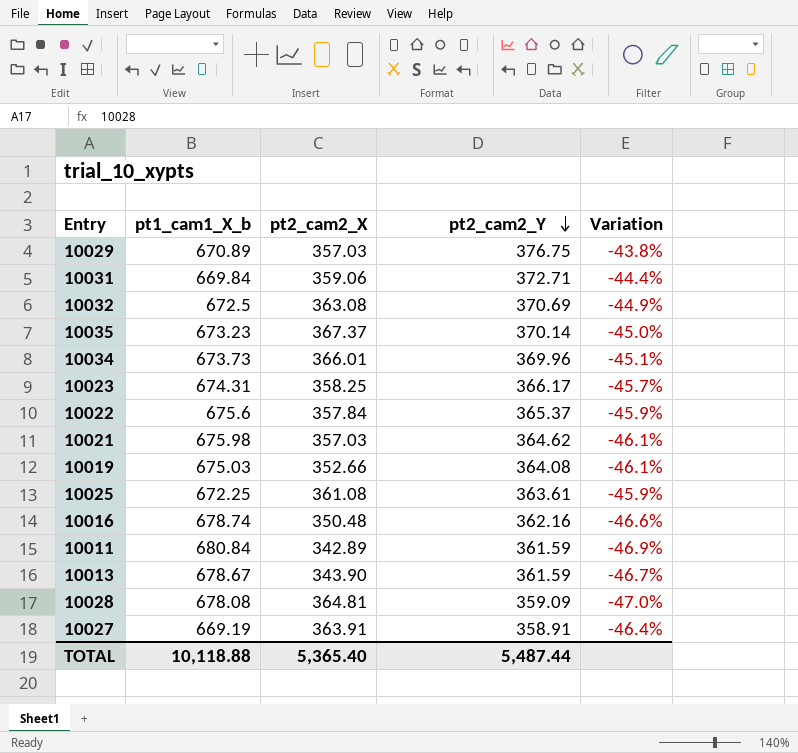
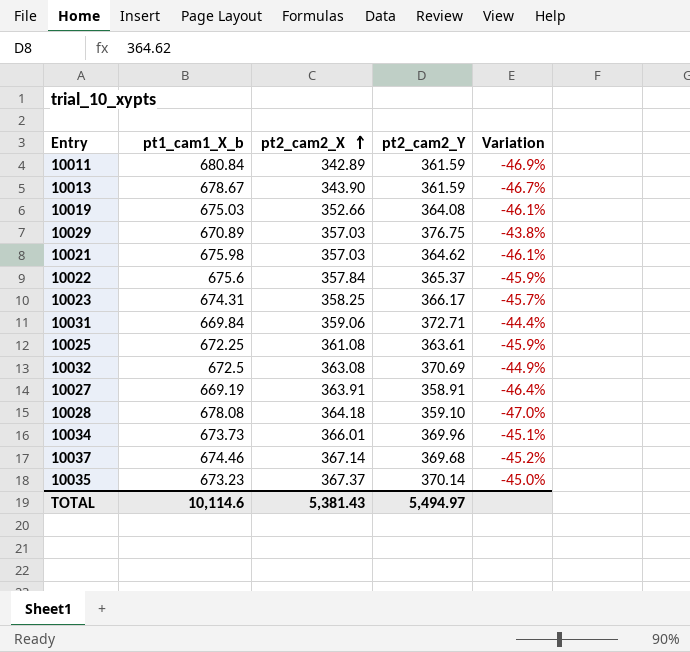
row order: pt2_cam2_Y descending -> pt2_cam2_X ascending
row 10016: 678.74 | 350.48 | 362.16 | -46.6% -> none
10028 | pt2_cam2_X: 364.81 -> 364.18
10028 | pt2_cam2_Y: 359.09 -> 359.10
row 10037: none -> 674.46 | 367.14 | 369.68 | -45.2%
TOTAL | pt1_cam1_X_b: 10,118.88 -> 10,114.6
TOTAL | pt2_cam2_X: 5,365.40 -> 5,381.43
TOTAL | pt2_cam2_Y: 5,487.44 -> 5,494.97

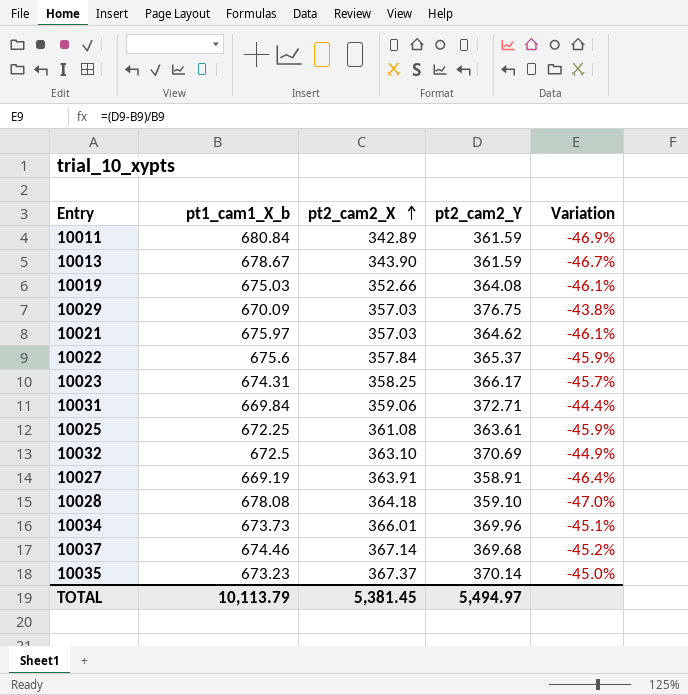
10029 | pt1_cam1_X_b: 670.89 -> 670.09
10021 | pt1_cam1_X_b: 675.98 -> 675.97
10032 | pt2_cam2_X: 363.08 -> 363.10
TOTAL | pt1_cam1_X_b: 10,114.6 -> 10,113.79
TOTAL | pt2_cam2_X: 5,381.43 -> 5,381.45

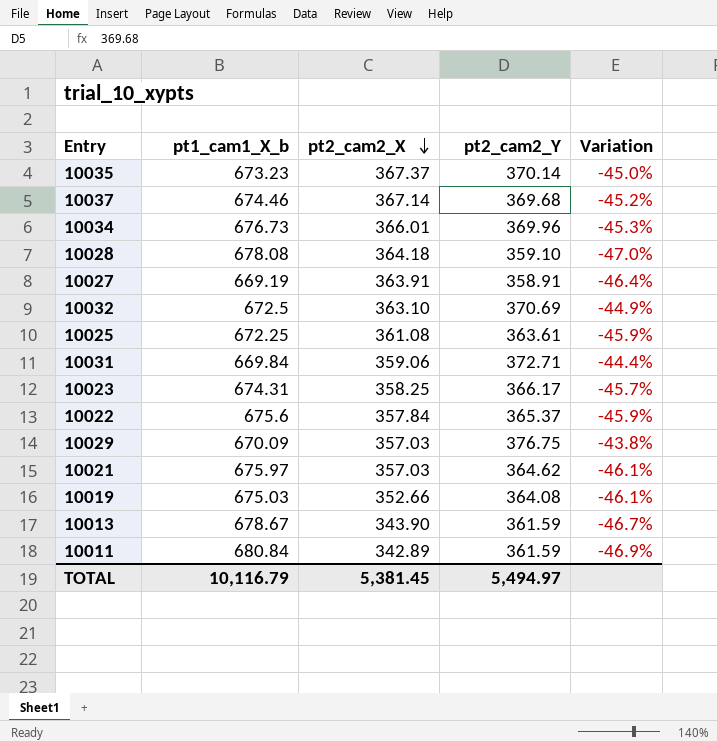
row order: pt2_cam2_X ascending -> pt2_cam2_X descending
10034 | pt1_cam1_X_b: 673.73 -> 676.73
10034 | Variation: -45.1% -> -45.3%
TOTAL | pt1_cam1_X_b: 10,113.79 -> 10,116.79

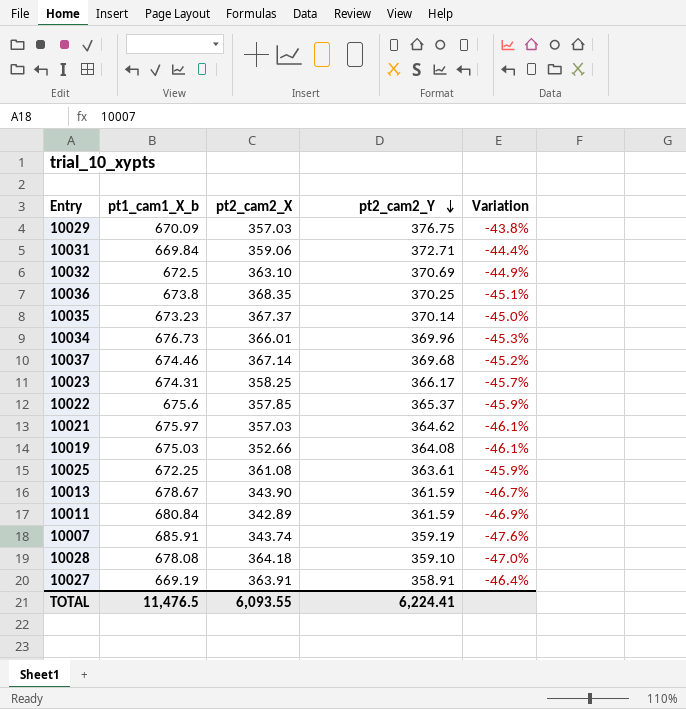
row order: pt2_cam2_X descending -> pt2_cam2_Y descending
row 10036: none -> 673.8 | 368.35 | 370.25 | -45.1%
10022 | pt2_cam2_X: 357.84 -> 357.85
row 10007: none -> 685.91 | 343.74 | 359.19 | -47.6%
TOTAL | pt1_cam1_X_b: 10,116.79 -> 11,476.5
TOTAL | pt2_cam2_X: 5,381.45 -> 6,093.55
TOTAL | pt2_cam2_Y: 5,494.97 -> 6,224.41

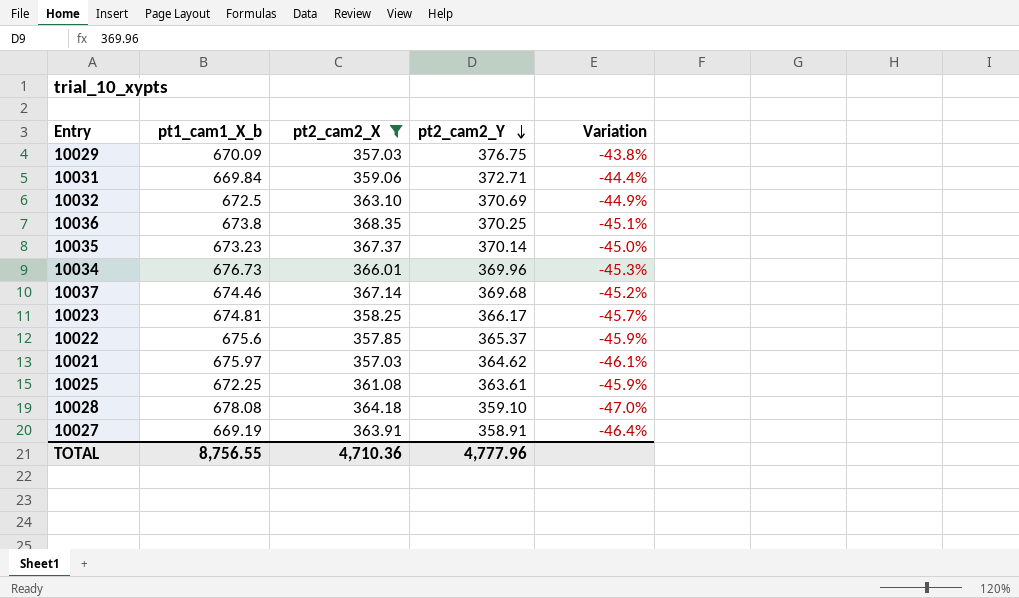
filter: none -> pt2_cam2_X >= 357.03
10023 | pt1_cam1_X_b: 674.31 -> 674.81
TOTAL | pt1_cam1_X_b: 11,476.5 -> 8,756.55
TOTAL | pt2_cam2_X: 6,093.55 -> 4,710.36
TOTAL | pt2_cam2_Y: 6,224.41 -> 4,777.96

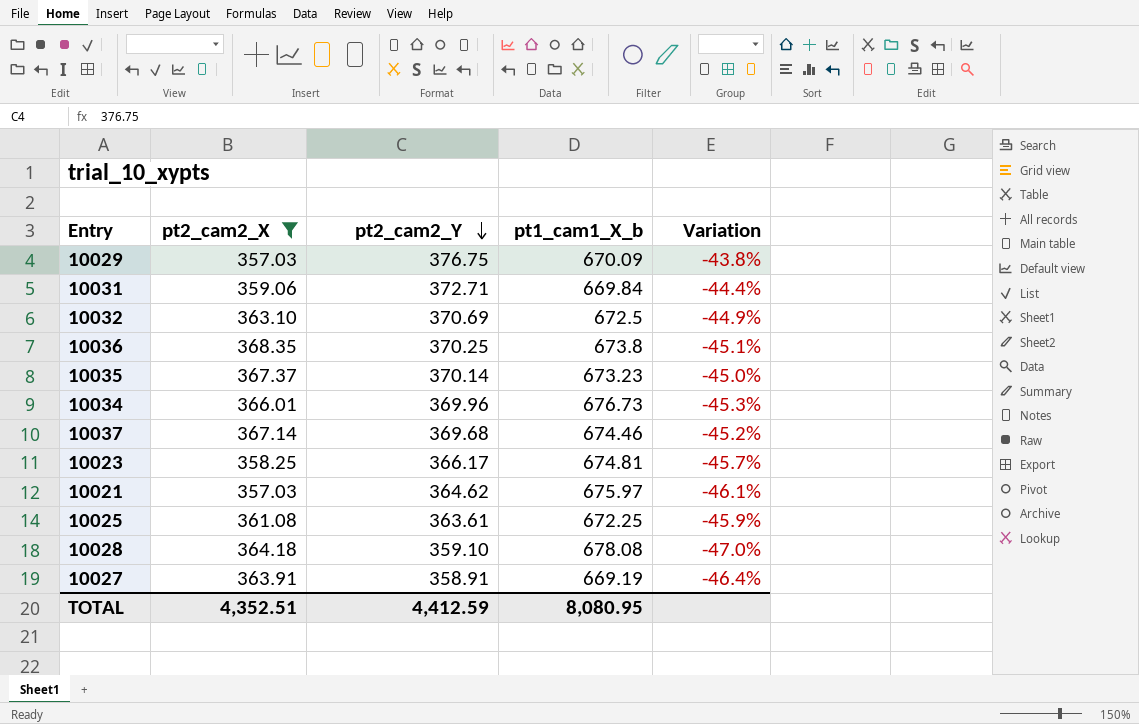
column pt1_cam1_X_b | position: 2 -> 4
row 10022: 675.6 | 357.85 | 365.37 | -45.9% -> none
TOTAL | pt2_cam2_X: 4,710.36 -> 4,352.51
TOTAL | pt2_cam2_Y: 4,777.96 -> 4,412.59
TOTAL | pt1_cam1_X_b: 8,756.55 -> 8,080.95

